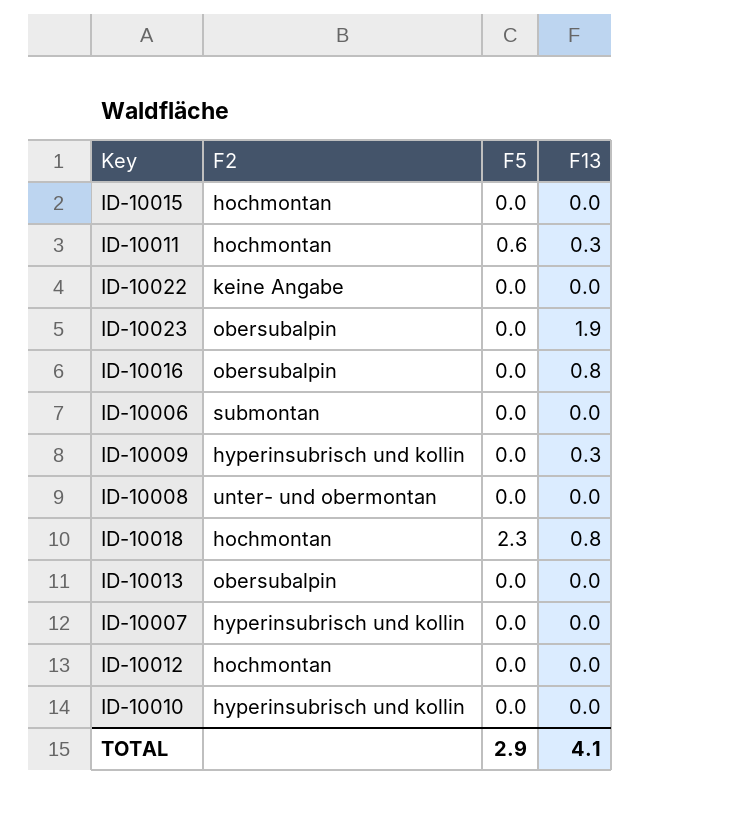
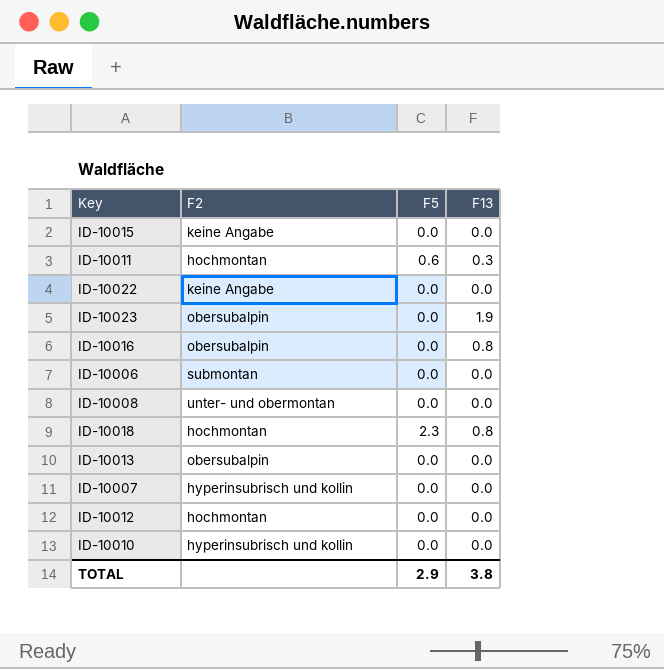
row ID-10009: hyperinsubrisch und kollin | 0.0 | 0.3 -> none
ID-10015 | F2: hochmontan -> keine Angabe
TOTAL | F13: 4.1 -> 3.8

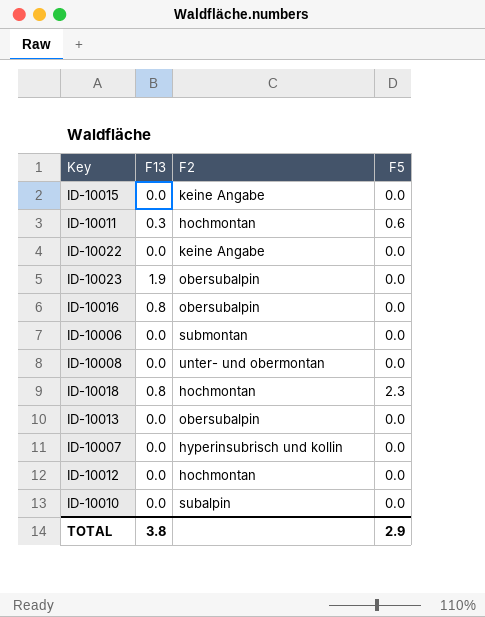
column F13 | position: 4 -> 2
ID-10010 | F2: hyperinsubrisch und kollin -> subalpin

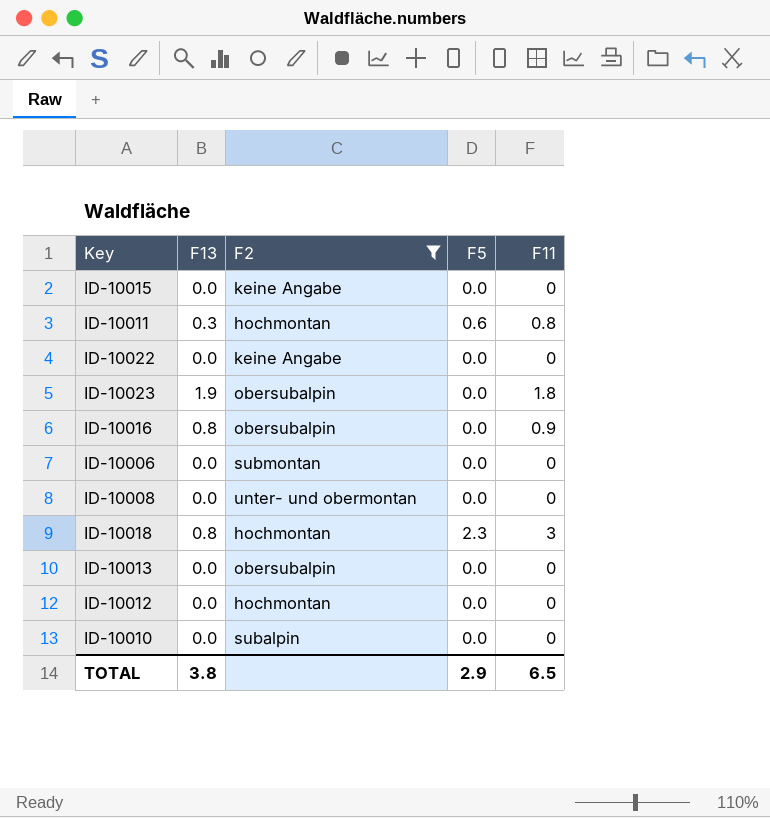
filter: none -> F2 != hyperinsubrisch und kollin
column F11 | position: none -> 5

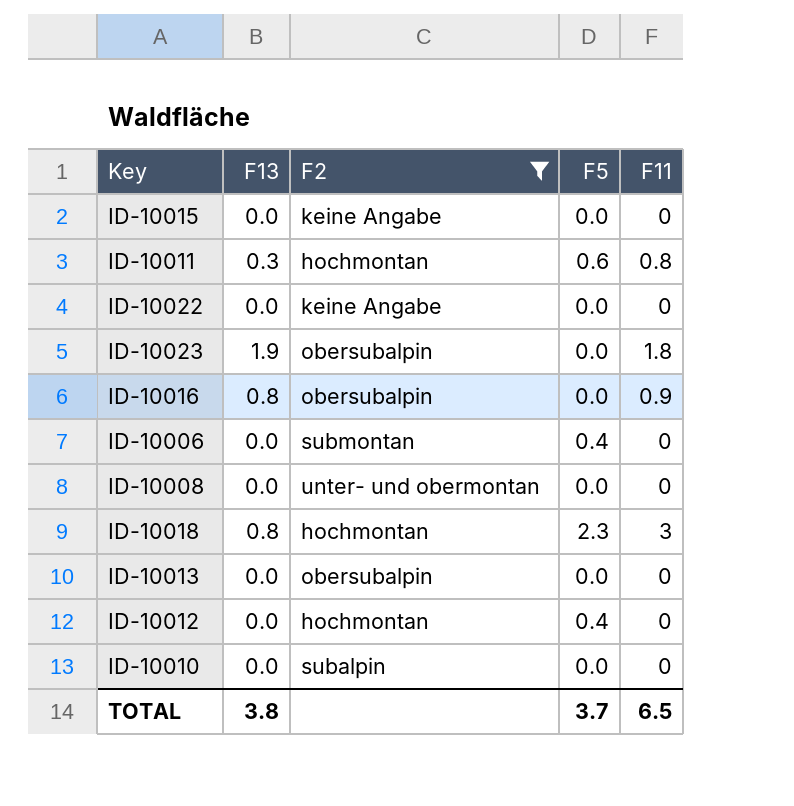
ID-10006 | F5: 0.0 -> 0.4
ID-10012 | F5: 0.0 -> 0.4
TOTAL | F5: 2.9 -> 3.7

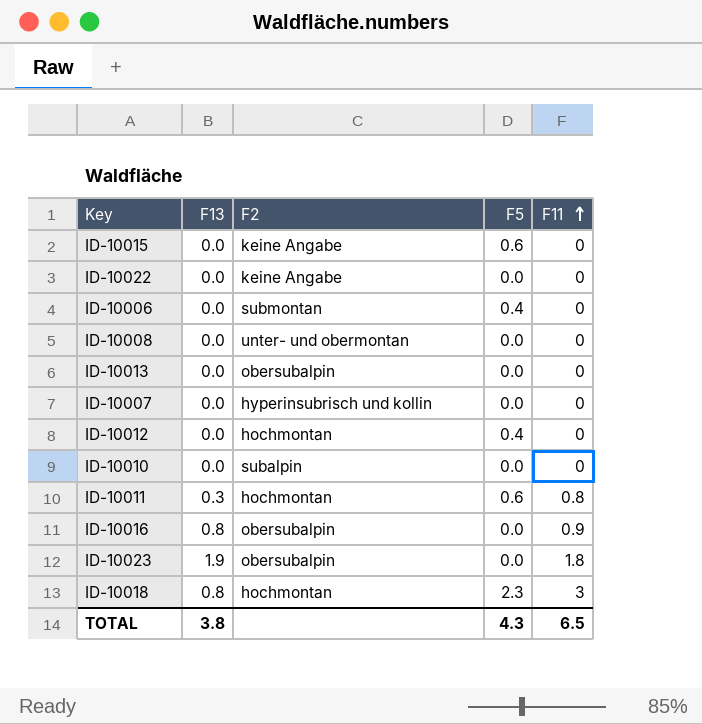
filter: F2 != hyperinsubrisch und kollin -> none
row order: none -> F11 ascending
ID-10015 | F5: 0.0 -> 0.6
TOTAL | F5: 3.7 -> 4.3

